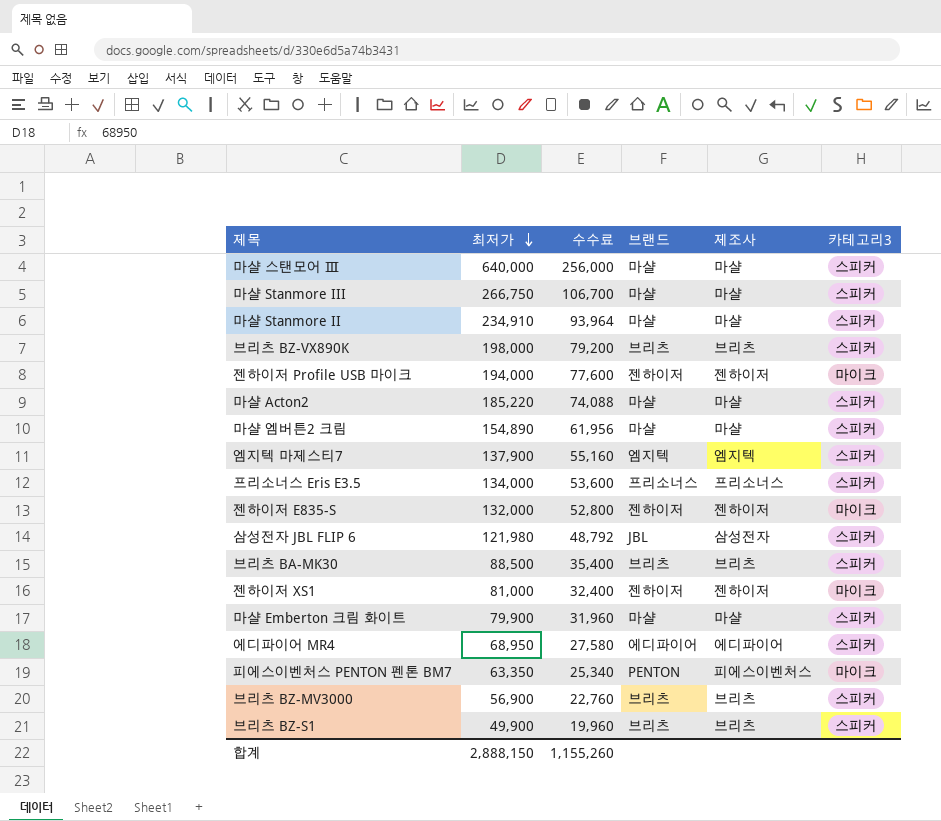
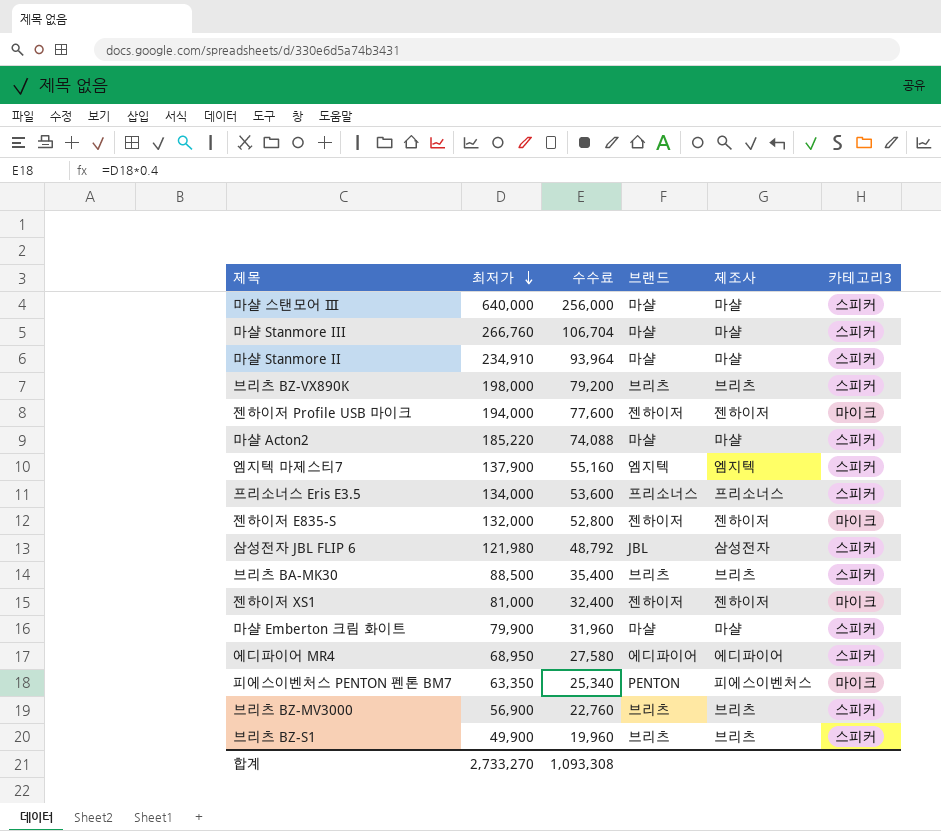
row 마샬 엠버튼2 크림: 154,890 | 61,956 | 마샬 | 마샬 | 스피커 -> none
마샬 Stanmore III | 최저가: 266,750 -> 266,760
마샬 Stanmore III | 수수료: 106,700 -> 106,704
합계 | 최저가: 2,888,150 -> 2,733,270
합계 | 수수료: 1,155,260 -> 1,093,308

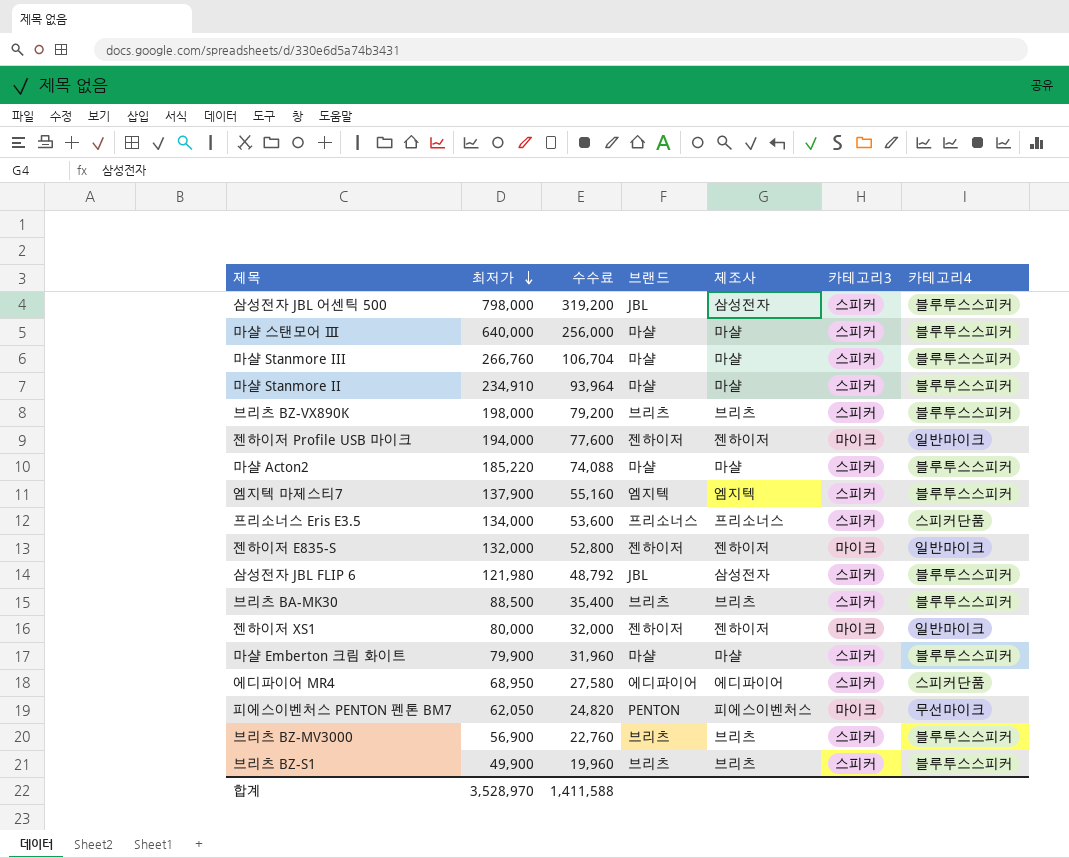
column 카테고리4 | position: none -> 7
row 삼성전자 JBL 어센틱 500: none -> 798,000 | 319,200 | JBL | 삼성전자 | 스피커 | 블루투스스피커
젠하이저 XS1 | 최저가: 81,000 -> 80,000
젠하이저 XS1 | 수수료: 32,400 -> 32,000
피에스이벤처스 PENTON 펜톤 BM7 | 최저가: 63,350 -> 62,050
피에스이벤처스 PENTON 펜톤 BM7 | 수수료: 25,340 -> 24,820
합계 | 최저가: 2,733,270 -> 3,528,970
합계 | 수수료: 1,093,308 -> 1,411,588

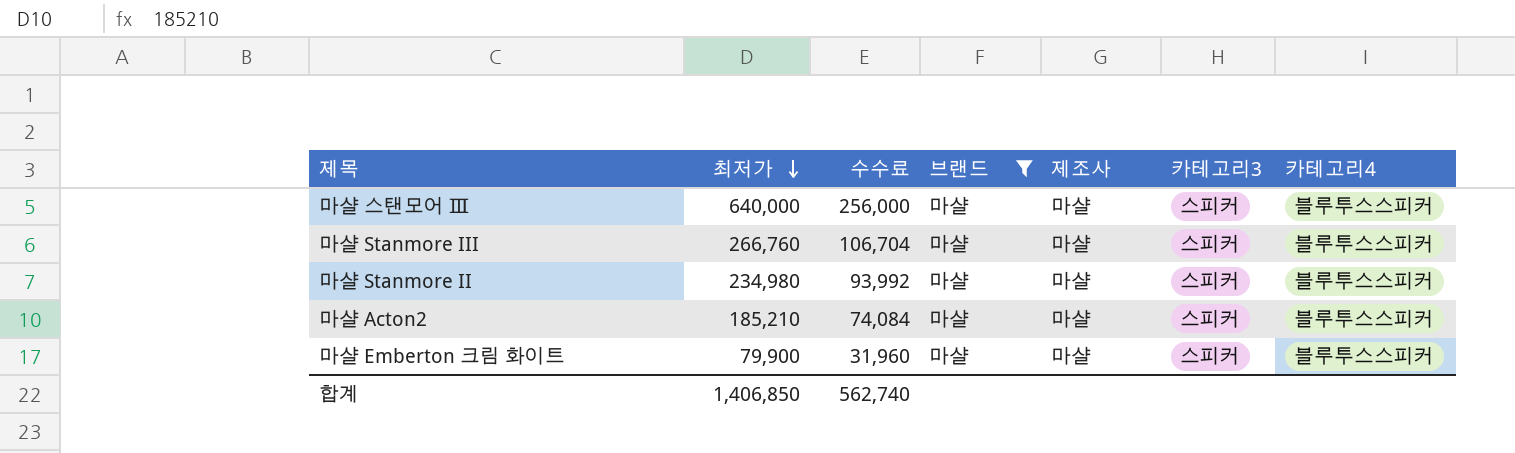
filter: none -> 브랜드 = 마샬
마샬 Stanmore II | 최저가: 234,910 -> 234,980
마샬 Stanmore II | 수수료: 93,964 -> 93,992
마샬 Acton2 | 최저가: 185,220 -> 185,210
마샬 Acton2 | 수수료: 74,088 -> 74,084
합계 | 최저가: 3,528,970 -> 1,406,850
합계 | 수수료: 1,411,588 -> 562,740

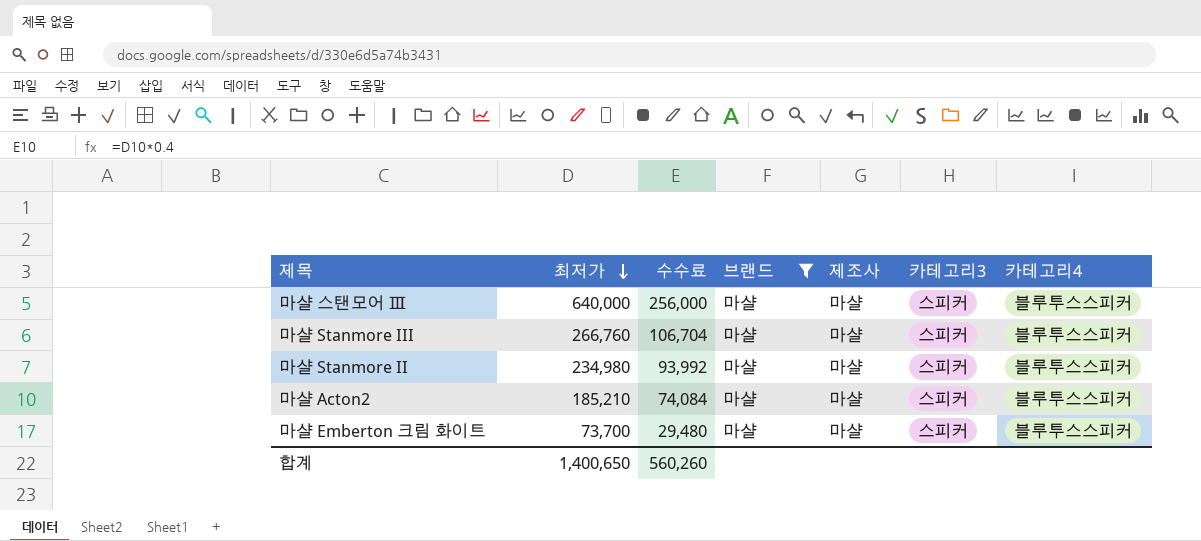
마샬 Emberton 크림 화이트 | 최저가: 79,900 -> 73,700
마샬 Emberton 크림 화이트 | 수수료: 31,960 -> 29,480
합계 | 최저가: 1,406,850 -> 1,400,650
합계 | 수수료: 562,740 -> 560,260

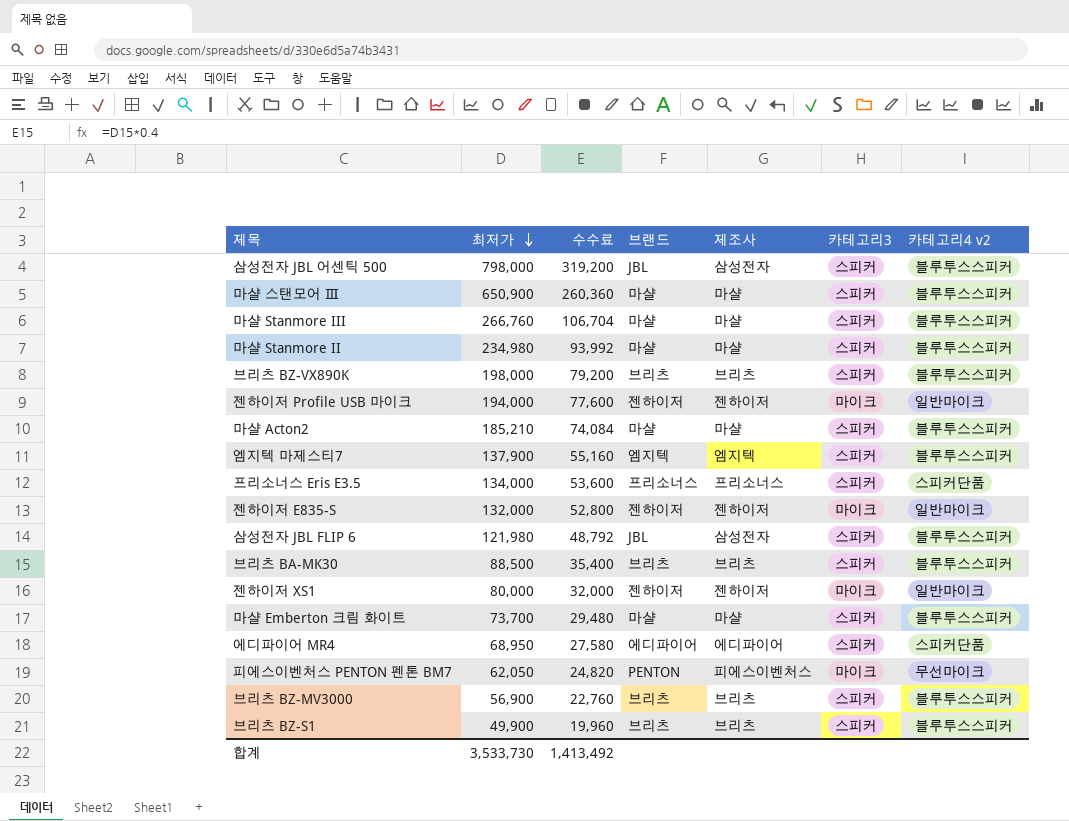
filter: 브랜드 = 마샬 -> none
column name: 카테고리4 -> 카테고리4 v2
마샬 스탠모어 Ⅲ | 최저가: 640,000 -> 650,900
마샬 스탠모어 Ⅲ | 수수료: 256,000 -> 260,360
합계 | 최저가: 1,400,650 -> 3,533,730
합계 | 수수료: 560,260 -> 1,413,492

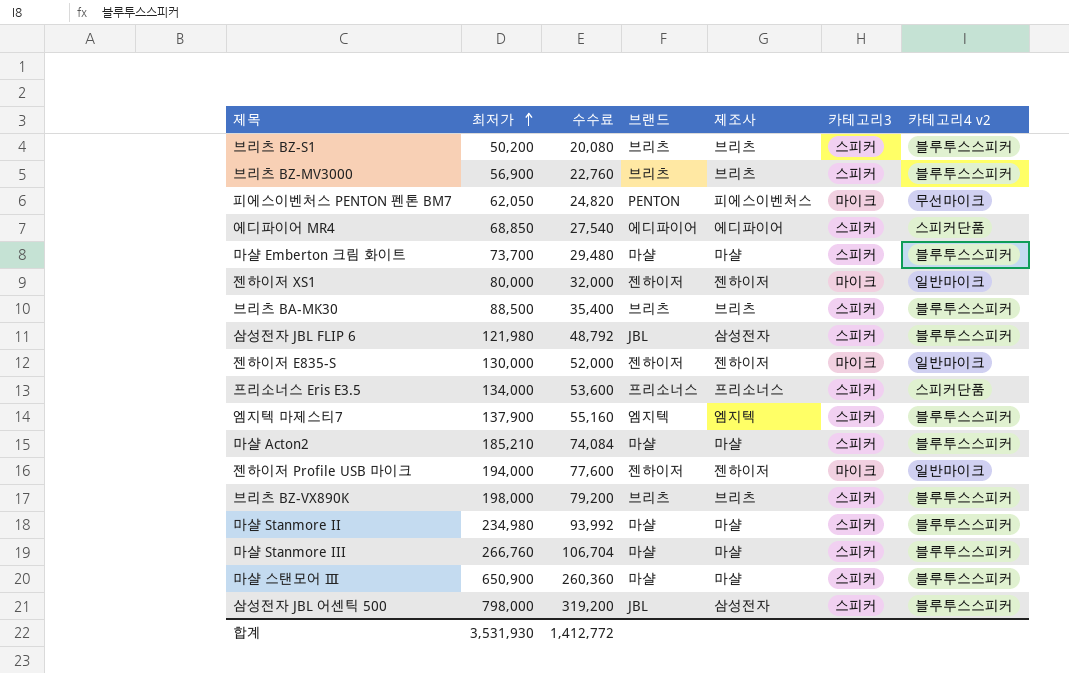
row order: 최저가 descending -> 최저가 ascending
브리츠 BZ-S1 | 최저가: 49,900 -> 50,200
브리츠 BZ-S1 | 수수료: 19,960 -> 20,080
에디파이어 MR4 | 최저가: 68,950 -> 68,850
에디파이어 MR4 | 수수료: 27,580 -> 27,540
젠하이저 E835-S | 최저가: 132,000 -> 130,000
젠하이저 E835-S | 수수료: 52,800 -> 52,000
합계 | 최저가: 3,533,730 -> 3,531,930
합계 | 수수료: 1,413,492 -> 1,412,772

